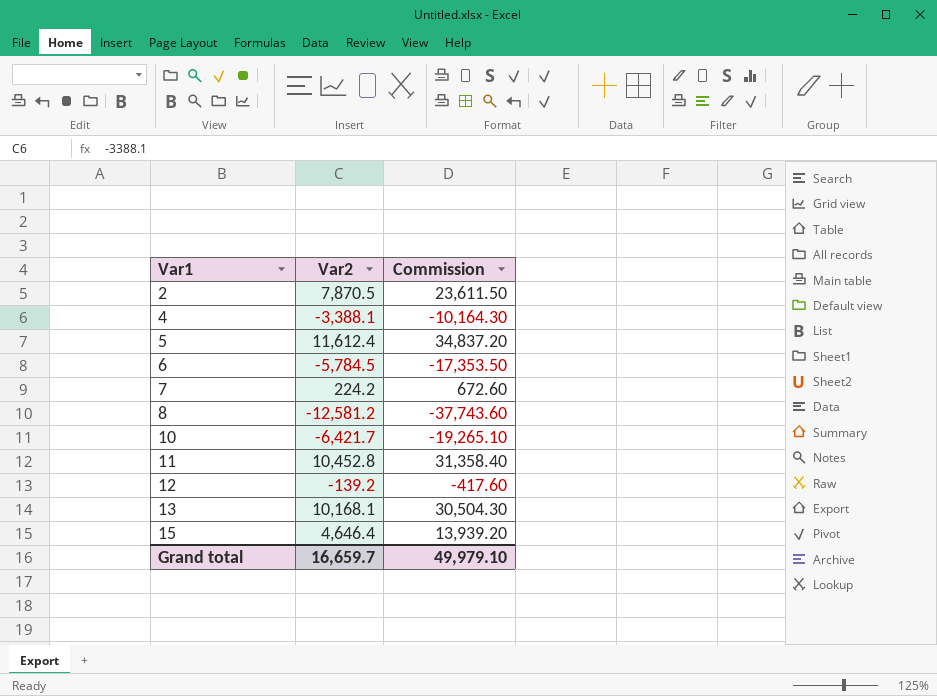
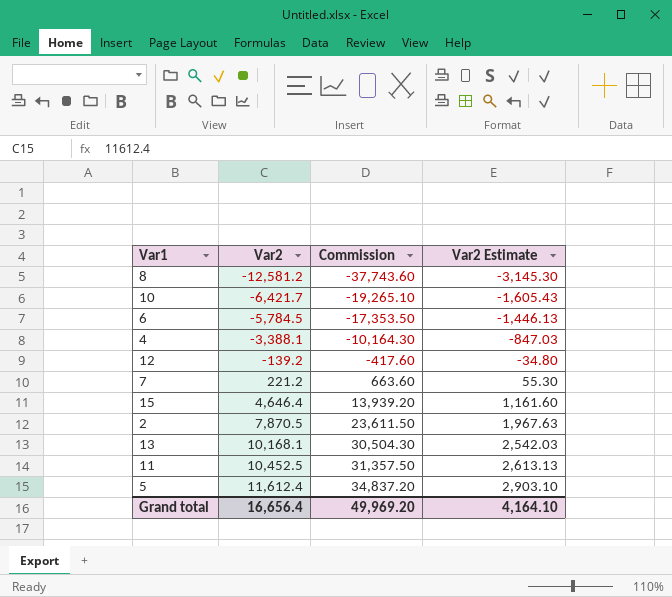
row order: Var1 ascending -> Var2 ascending
column Var2 Estimate | formula: none -> [Var2] * 0.25
7 | Var2: 224.2 -> 221.2
7 | Commission: 672.60 -> 663.60
11 | Var2: 10,452.8 -> 10,452.5
11 | Commission: 31,358.40 -> 31,357.50
Grand total | Var2: 16,659.7 -> 16,656.4
Grand total | Commission: 49,979.10 -> 49,969.20

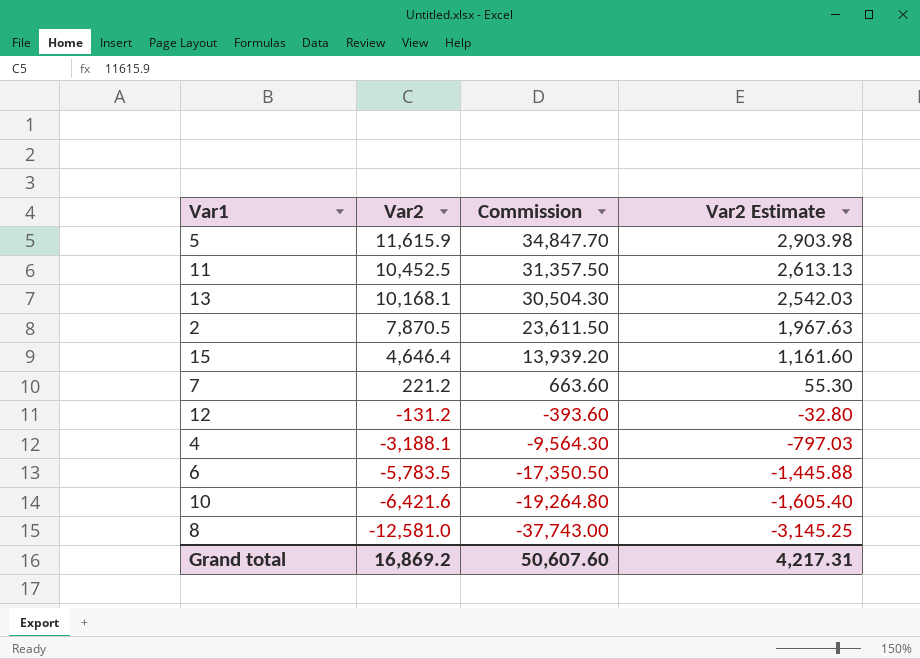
row order: Var2 ascending -> Var2 descending
5 | Var2: 11,612.4 -> 11,615.9
5 | Commission: 34,837.20 -> 34,847.70
5 | Var2 Estimate: 2,903.10 -> 2,903.98
12 | Var2: -139.2 -> -131.2
12 | Commission: -417.60 -> -393.60
12 | Var2 Estimate: -34.80 -> -32.80
4 | Var2: -3,388.1 -> -3,188.1
4 | Commission: -10,164.30 -> -9,564.30
4 | Var2 Estimate: -847.03 -> -797.03
6 | Var2: -5,784.5 -> -5,783.5
6 | Commission: -17,353.50 -> -17,350.50
6 | Var2 Estimate: -1,446.13 -> -1,445.88
10 | Var2: -6,421.7 -> -6,421.6
10 | Commission: -19,265.10 -> -19,264.80
10 | Var2 Estimate: -1,605.43 -> -1,605.40
8 | Var2: -12,581.2 -> -12,581.0
8 | Commission: -37,743.60 -> -37,743.00
8 | Var2 Estimate: -3,145.30 -> -3,145.25
Grand total | Var2: 16,656.4 -> 16,869.2
Grand total | Commission: 49,969.20 -> 50,607.60
Grand total | Var2 Estimate: 4,164.10 -> 4,217.31

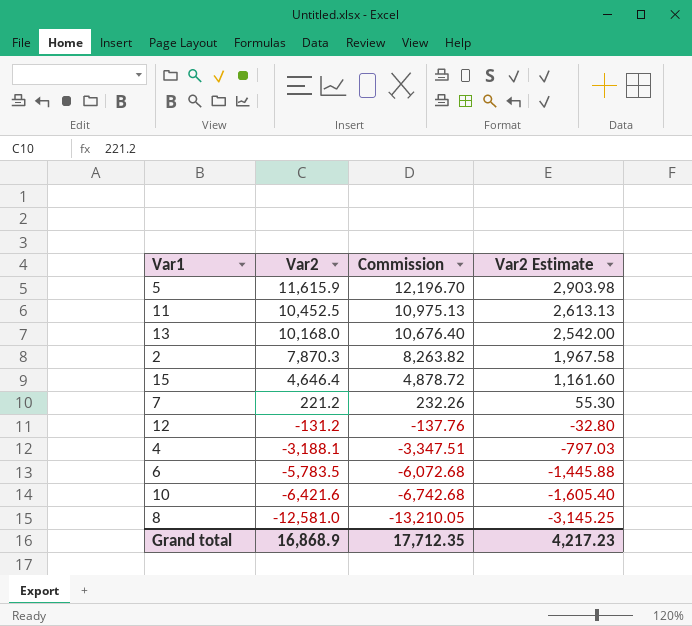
column Commission | formula: [Var2] * 3 -> [Var2] * 1.05
13 | Var2: 10,168.1 -> 10,168.0
13 | Var2 Estimate: 2,542.03 -> 2,542.00
2 | Var2: 7,870.5 -> 7,870.3
2 | Var2 Estimate: 1,967.63 -> 1,967.58
Grand total | Var2: 16,869.2 -> 16,868.9
Grand total | Commission: 50,607.60 -> 17,712.35
Grand total | Var2 Estimate: 4,217.31 -> 4,217.23

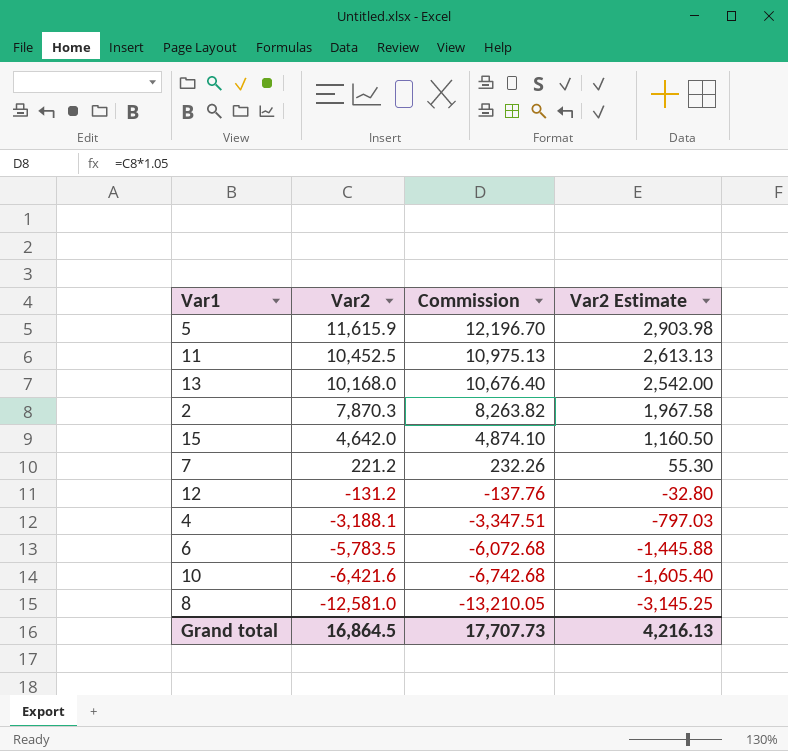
15 | Var2: 4,646.4 -> 4,642.0
15 | Commission: 4,878.72 -> 4,874.10
15 | Var2 Estimate: 1,161.60 -> 1,160.50
Grand total | Var2: 16,868.9 -> 16,864.5
Grand total | Commission: 17,712.35 -> 17,707.73
Grand total | Var2 Estimate: 4,217.23 -> 4,216.13

